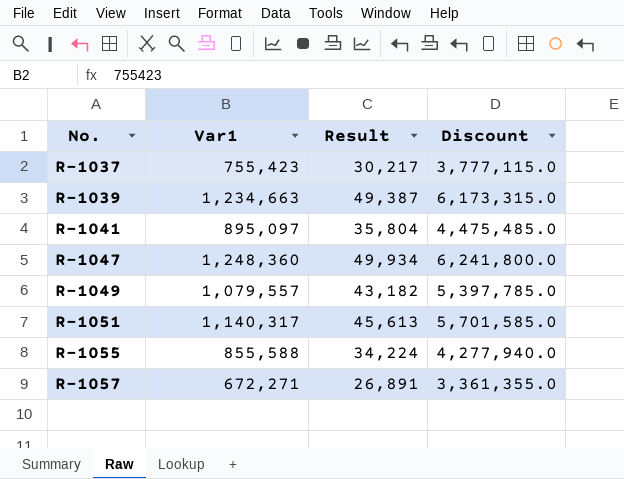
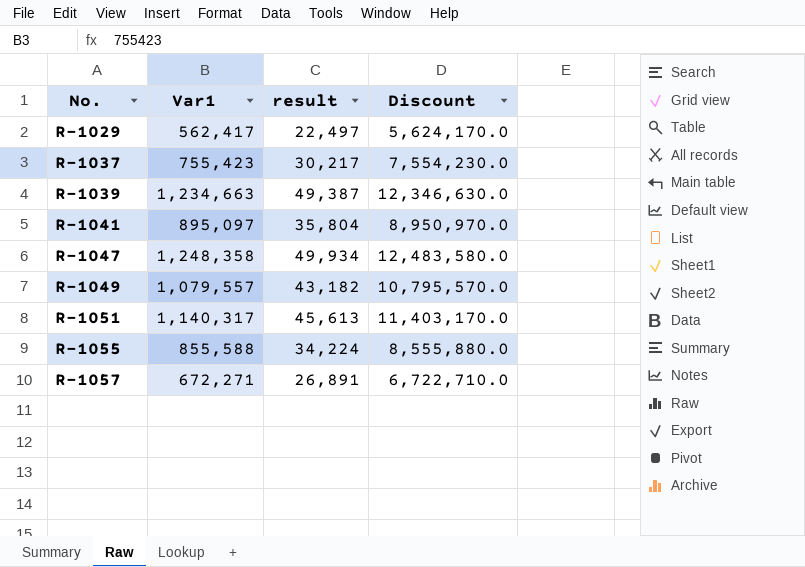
column name: Result -> result
column Discount | formula: [Var1] * 5 -> [Var1] * 10
row R-1029: none -> 562,417 | 22,497 | 5,624,170.0
R-1047 | Var1: 1,248,360 -> 1,248,358

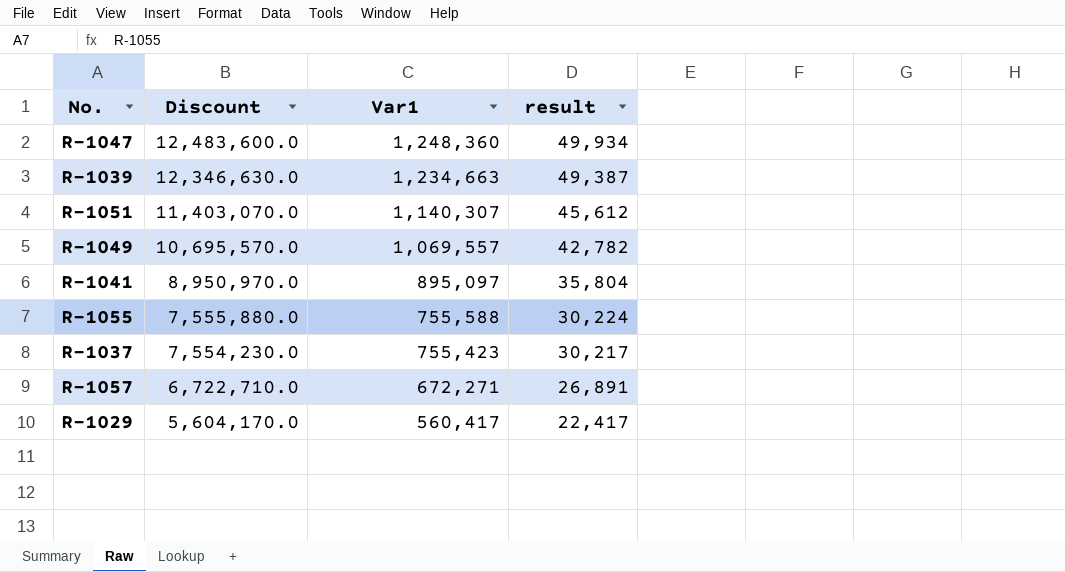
row order: No. ascending -> Discount descending
column Discount | position: 4 -> 2
R-1047 | Discount: 12,483,580.0 -> 12,483,600.0
R-1047 | Var1: 1,248,358 -> 1,248,360
R-1051 | Discount: 11,403,170.0 -> 11,403,070.0
R-1051 | Var1: 1,140,317 -> 1,140,307
R-1051 | result: 45,613 -> 45,612
R-1049 | Discount: 10,795,570.0 -> 10,695,570.0
R-1049 | Var1: 1,079,557 -> 1,069,557
R-1049 | result: 43,182 -> 42,782
R-1055 | Discount: 8,555,880.0 -> 7,555,880.0
R-1055 | Var1: 855,588 -> 755,588
R-1055 | result: 34,224 -> 30,224
R-1029 | Discount: 5,624,170.0 -> 5,604,170.0
R-1029 | Var1: 562,417 -> 560,417
R-1029 | result: 22,497 -> 22,417

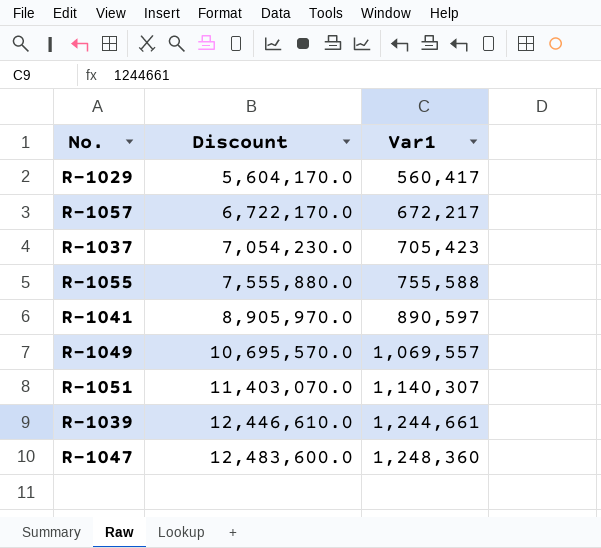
row order: Discount descending -> Discount ascending
column result | formula: [Var1] * 0.04 -> none
R-1057 | Discount: 6,722,710.0 -> 6,722,170.0
R-1057 | Var1: 672,271 -> 672,217
R-1037 | Discount: 7,554,230.0 -> 7,054,230.0
R-1037 | Var1: 755,423 -> 705,423
R-1041 | Discount: 8,950,970.0 -> 8,905,970.0
R-1041 | Var1: 895,097 -> 890,597
R-1039 | Discount: 12,346,630.0 -> 12,446,610.0
R-1039 | Var1: 1,234,663 -> 1,244,661

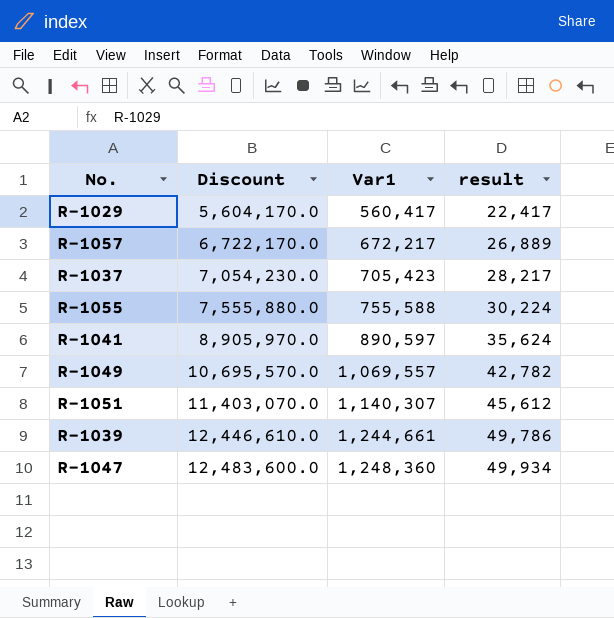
column result | formula: none -> [Var1] * 0.04

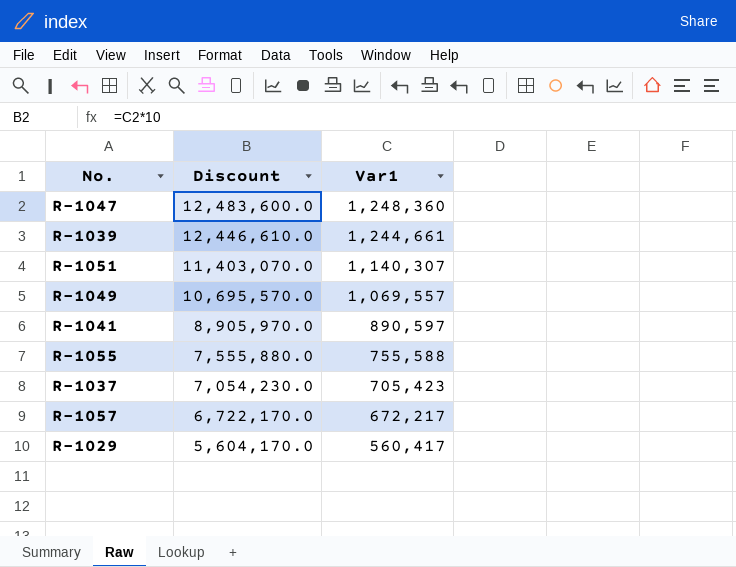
row order: Discount ascending -> Discount descending
column result | formula: [Var1] * 0.04 -> none

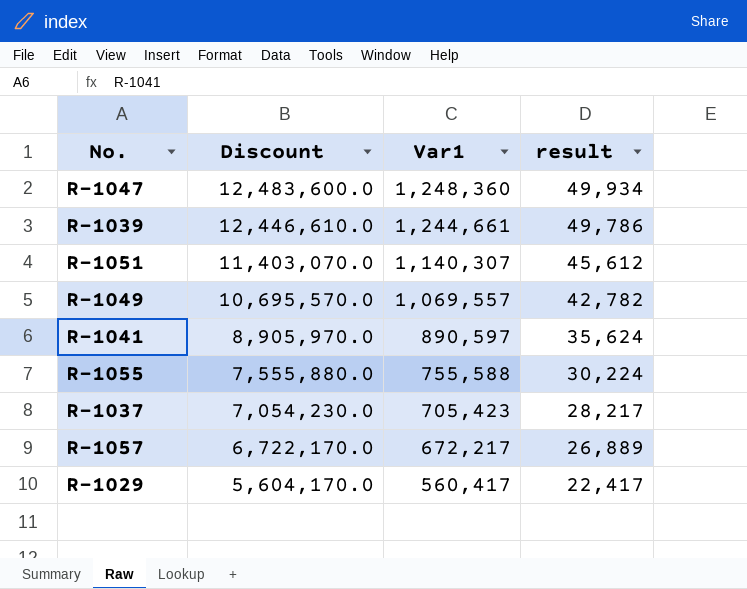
column result | formula: none -> [Var1] * 0.04

